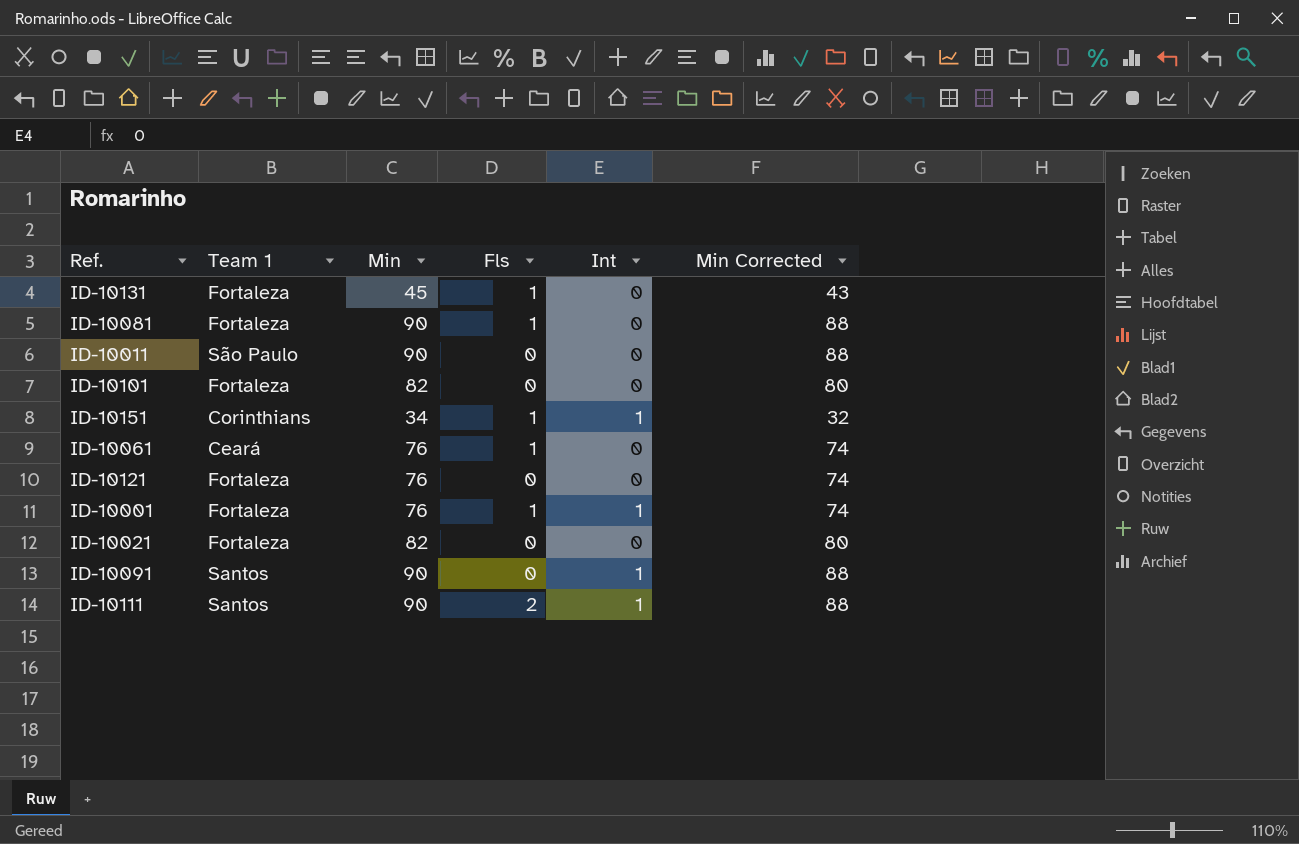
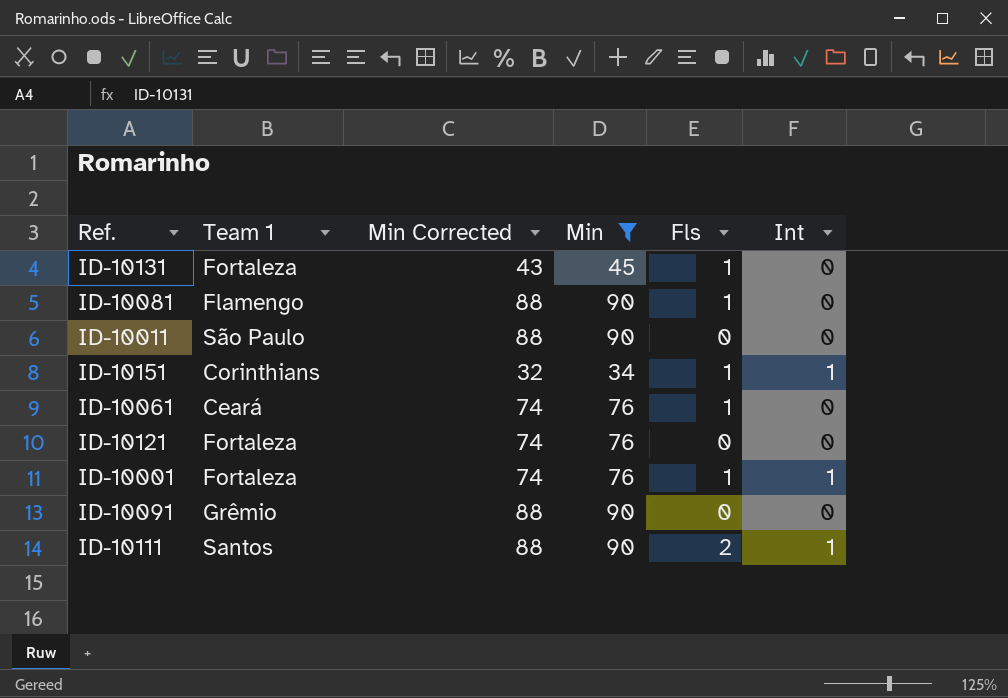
filter: none -> Min != 82
column Min Corrected | position: 6 -> 3
ID-10081 | Team 1: Fortaleza -> Flamengo
ID-10091 | Team 1: Santos -> Grêmio
ID-10091 | Int: 1 -> 0

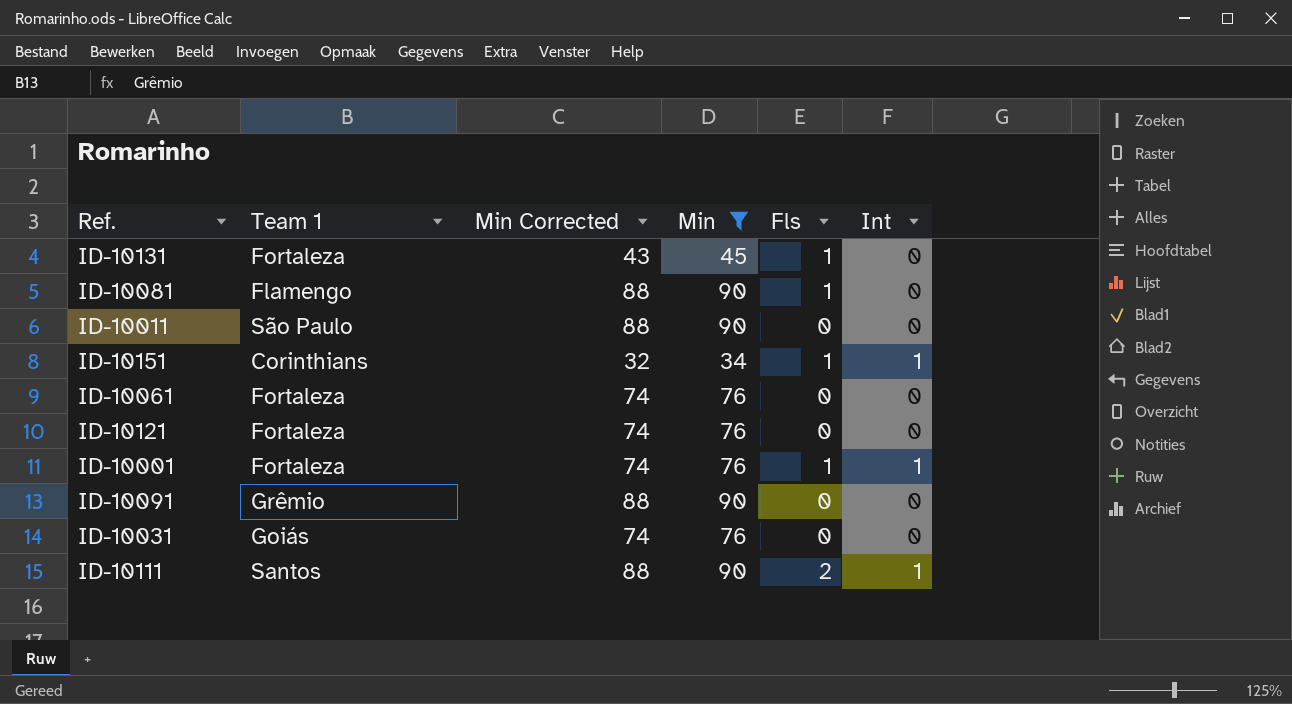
ID-10061 | Team 1: Ceará -> Fortaleza
ID-10061 | Fls: 1 -> 0
row ID-10031: none -> Goiás | 74 | 76 | 0 | 0

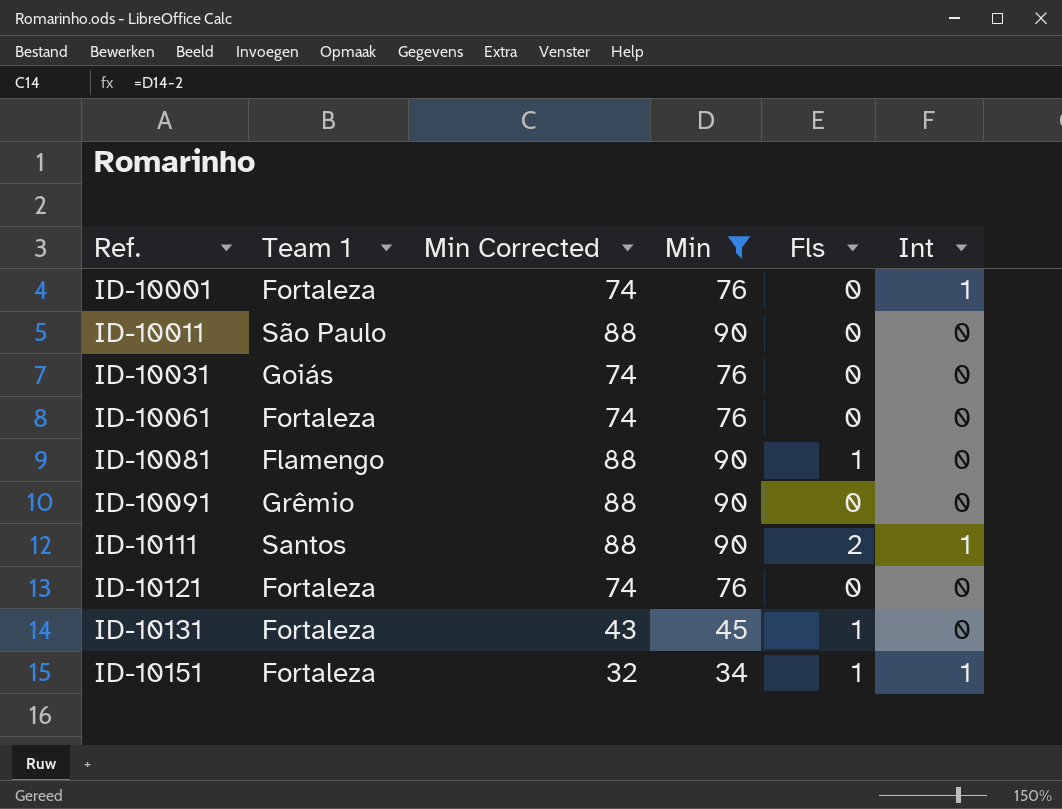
row order: none -> Ref. ascending
ID-10001 | Fls: 1 -> 0
ID-10151 | Team 1: Corinthians -> Fortaleza

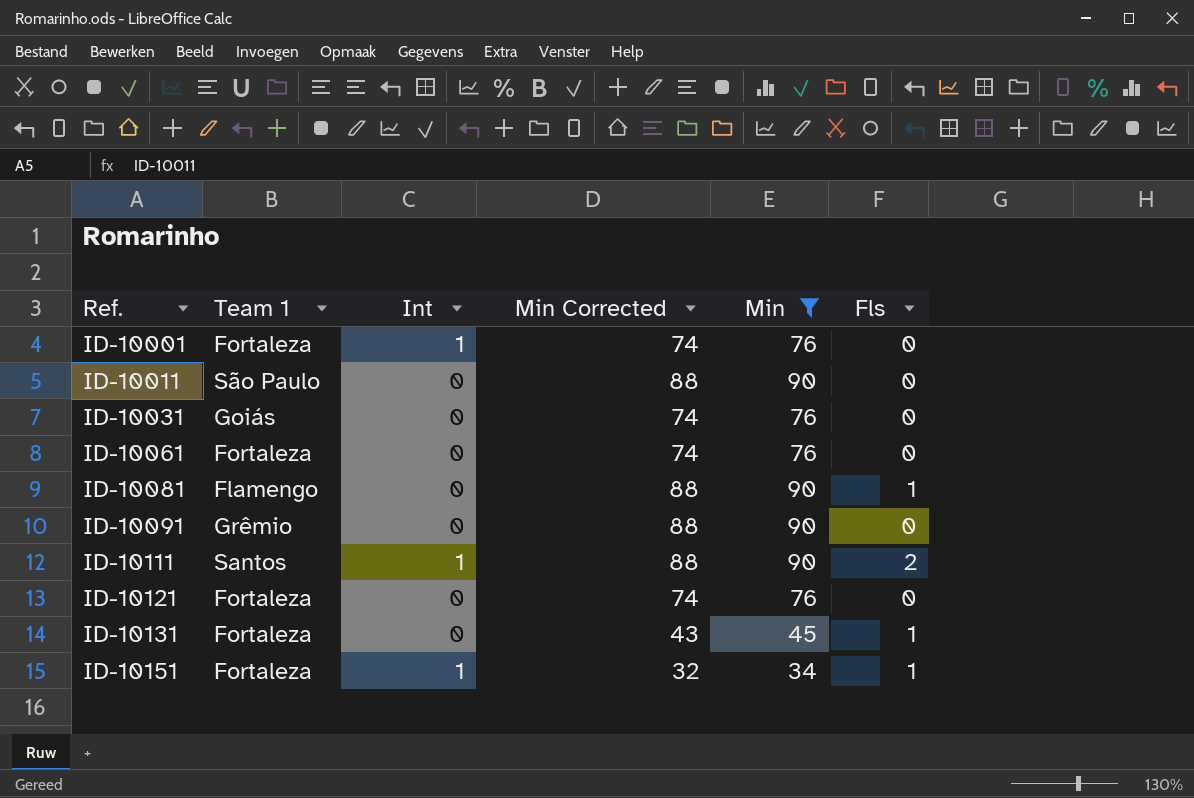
column Int | position: 6 -> 3

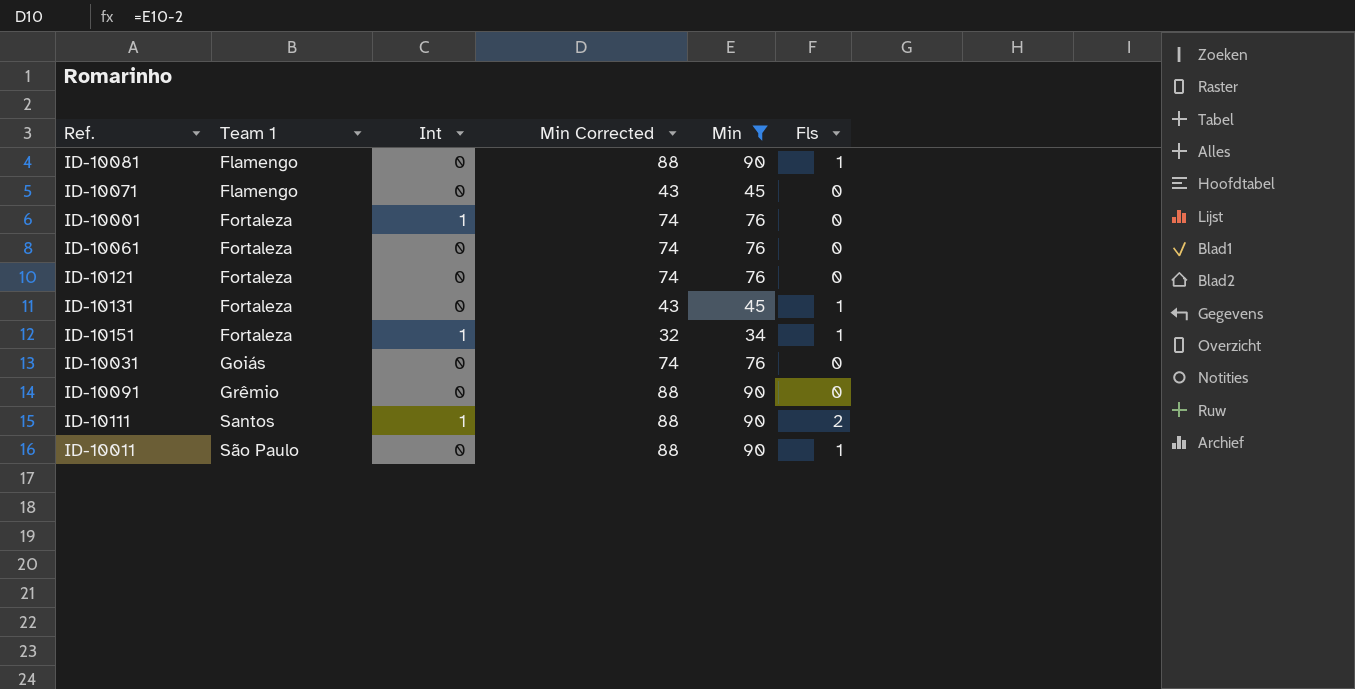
row order: Ref. ascending -> Team 1 ascending
row ID-10071: none -> Flamengo | 0 | 43 | 45 | 0
ID-10011 | Fls: 0 -> 1

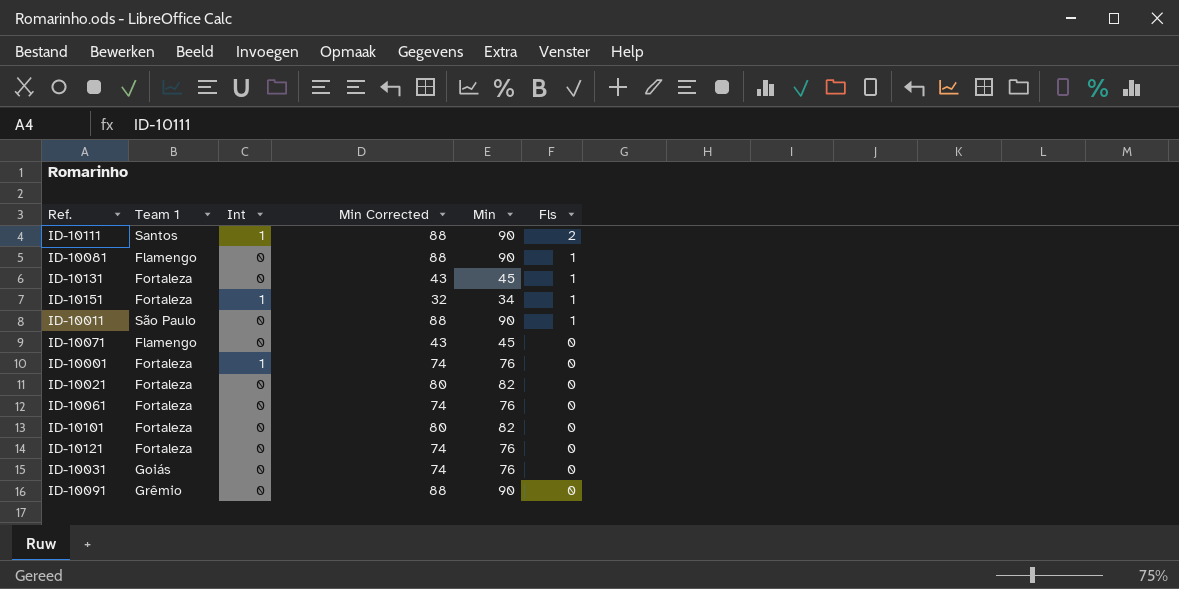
filter: Min != 82 -> none
row order: Team 1 ascending -> Fls descending

